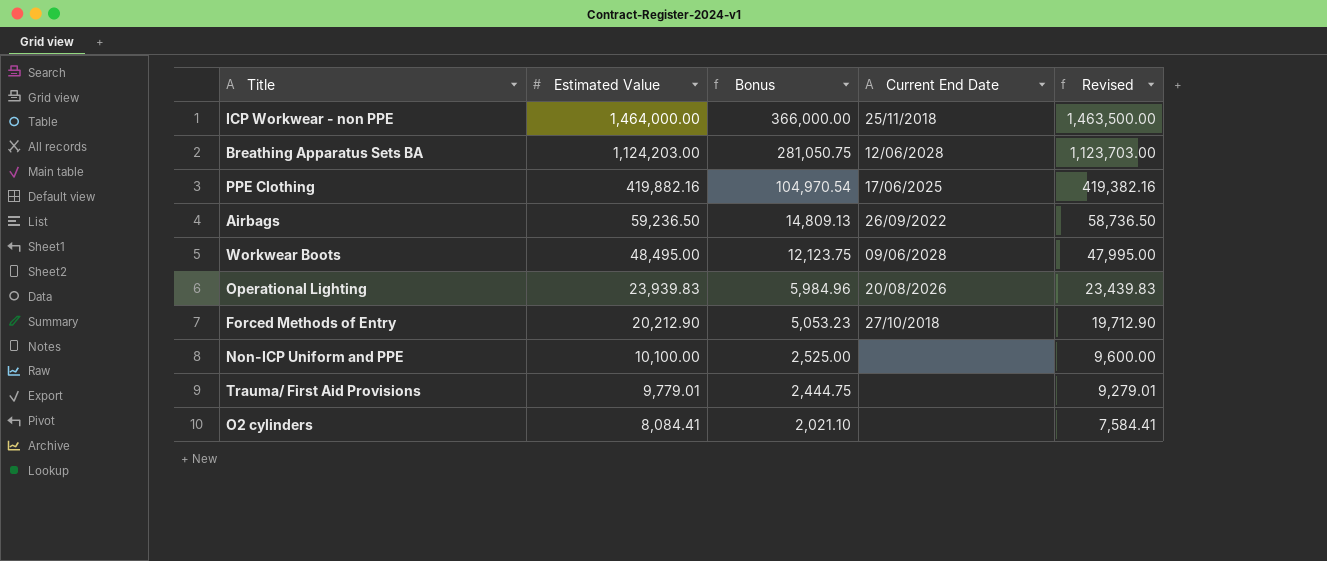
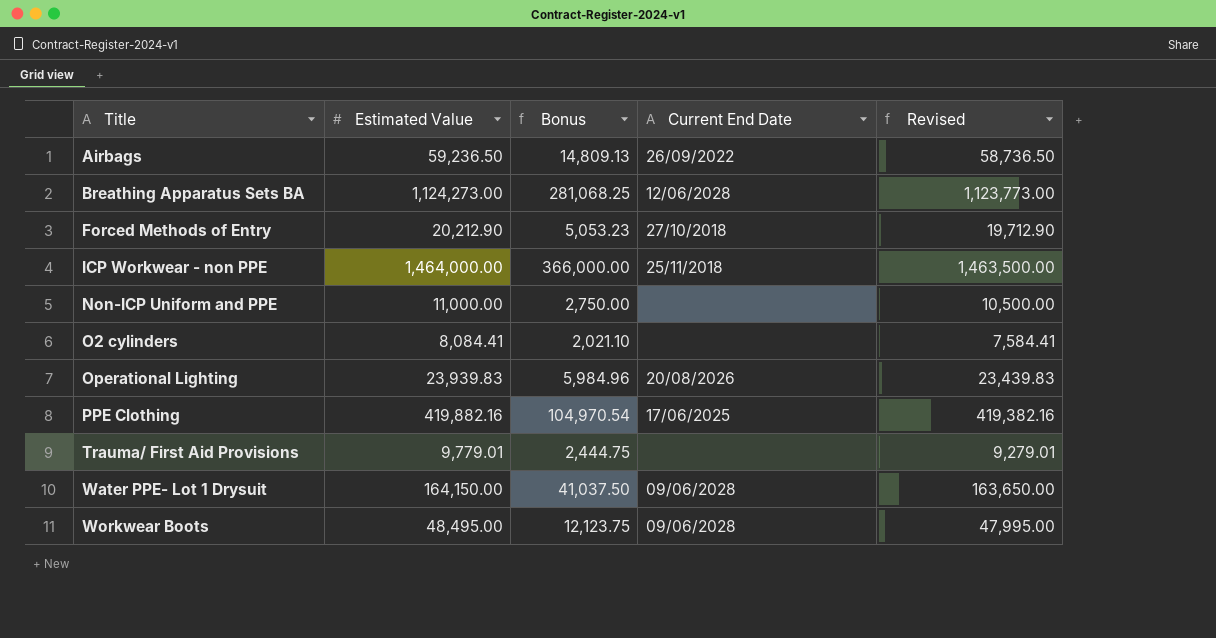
row order: Estimated Value descending -> Title ascending
Breathing Apparatus Sets BA | Estimated Value: 1,124,203.00 -> 1,124,273.00
Breathing Apparatus Sets BA | Bonus: 281,050.75 -> 281,068.25
Breathing Apparatus Sets BA | Revised: 1,123,703.00 -> 1,123,773.00
Non-ICP Uniform and PPE | Estimated Value: 10,100.00 -> 11,000.00
Non-ICP Uniform and PPE | Bonus: 2,525.00 -> 2,750.00
Non-ICP Uniform and PPE | Revised: 9,600.00 -> 10,500.00
row Water PPE- Lot 1 Drysuit: none -> 164,150.00 | 41,037.50 | 09/06/2028 | 163,650.00

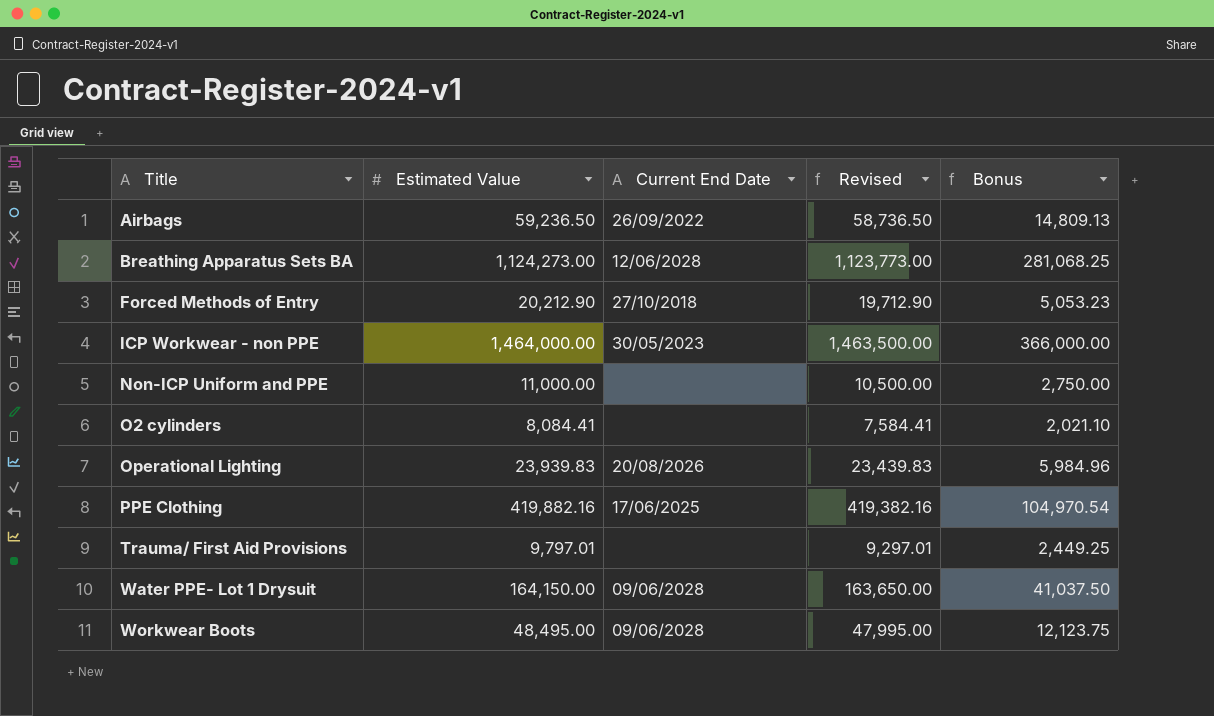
column Bonus | position: 3 -> 5
ICP Workwear - non PPE | Current End Date: 25/11/2018 -> 30/05/2023
Trauma/ First Aid Provisions | Estimated Value: 9,779.01 -> 9,797.01
Trauma/ First Aid Provisions | Revised: 9,279.01 -> 9,297.01
Trauma/ First Aid Provisions | Bonus: 2,444.75 -> 2,449.25

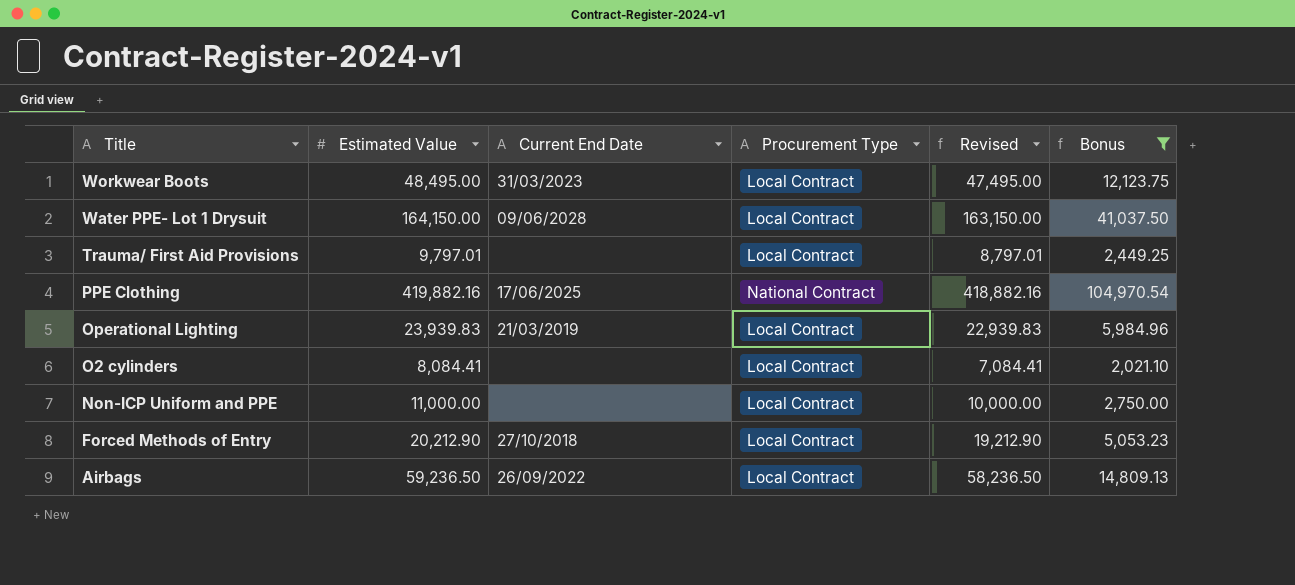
filter: none -> Bonus <= 104,970.54
row order: Title ascending -> Title descending
column Procurement Type | position: none -> 4
column Revised | formula: [Estimated Value] - 500 -> [Estimated Value] - 1000
Workwear Boots | Current End Date: 09/06/2028 -> 31/03/2023
Operational Lighting | Current End Date: 20/08/2026 -> 21/03/2019

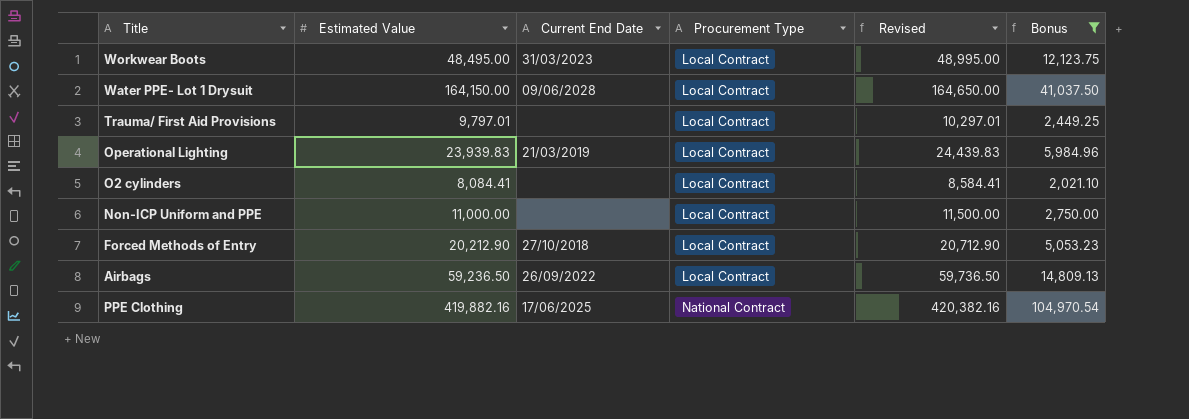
row order: Title descending -> Procurement Type ascending
column Revised | formula: [Estimated Value] - 1000 -> [Estimated Value] + 500

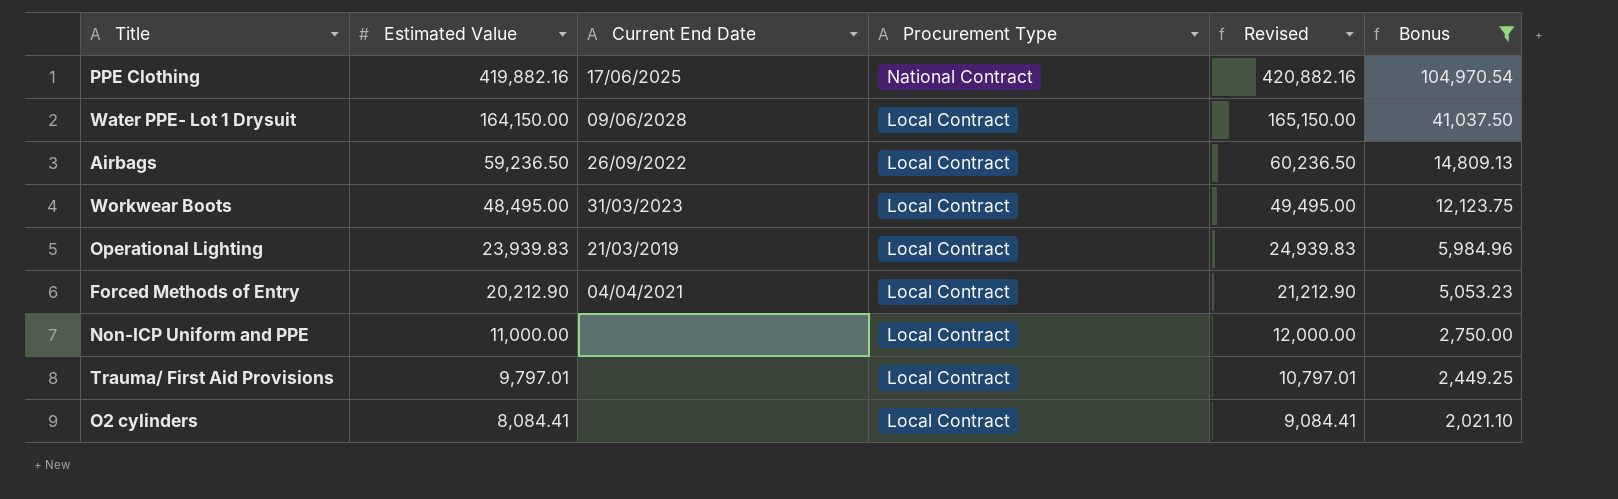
row order: Procurement Type ascending -> Estimated Value descending
column Revised | formula: [Estimated Value] + 500 -> [Estimated Value] + 1000
Forced Methods of Entry | Current End Date: 27/10/2018 -> 04/04/2021

